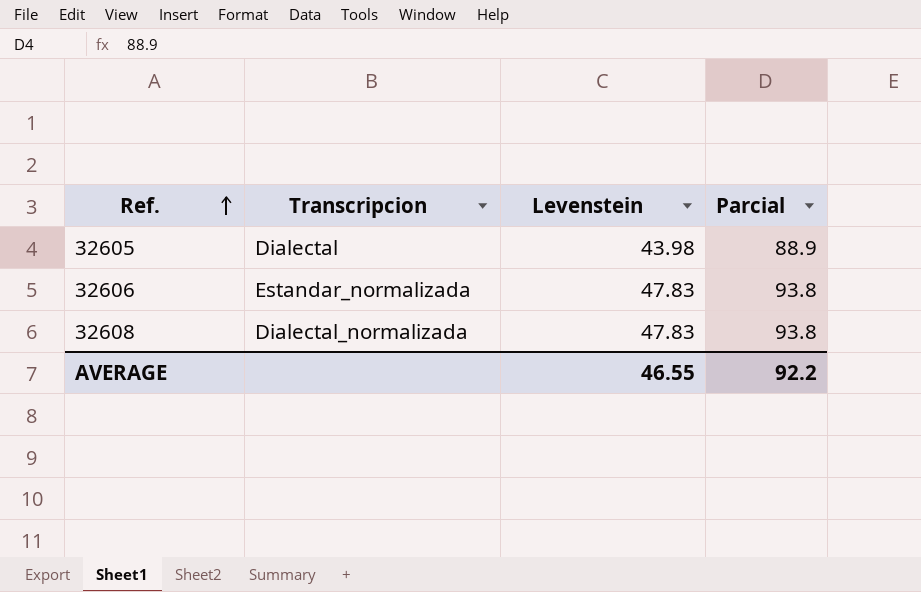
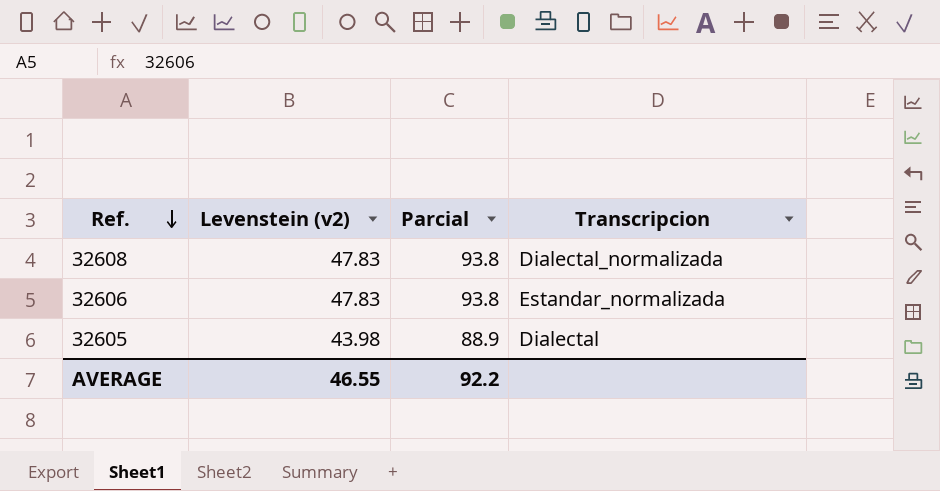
row order: Ref. ascending -> Ref. descending
column name: Levenstein -> Levenstein (v2)
column Transcripcion | position: 2 -> 4

